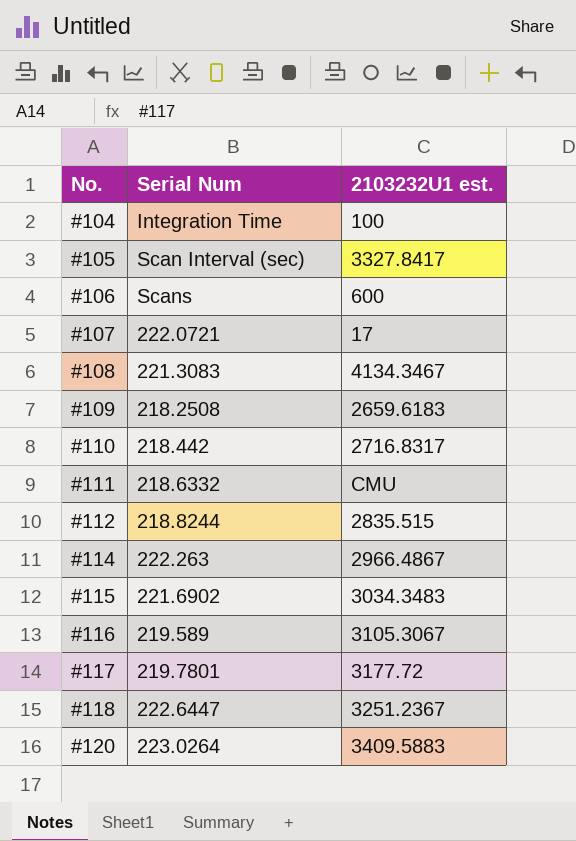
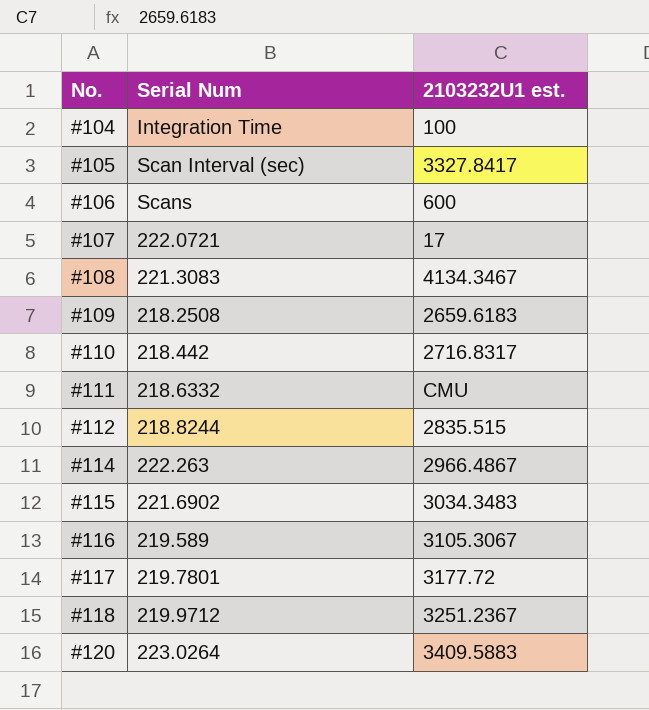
#118 | Serial Num: 222.6447 -> 219.9712

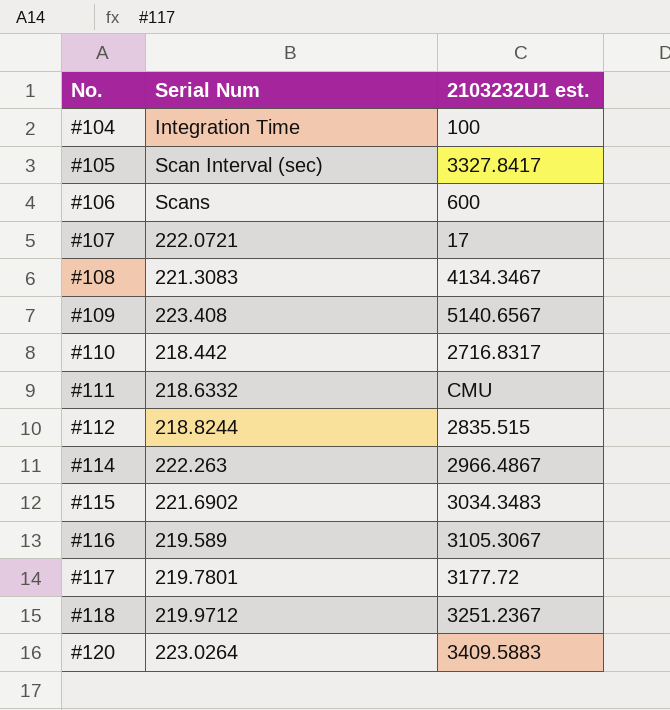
#109 | Serial Num: 218.2508 -> 223.408
#109 | 2103232U1 est.: 2659.6183 -> 5140.6567

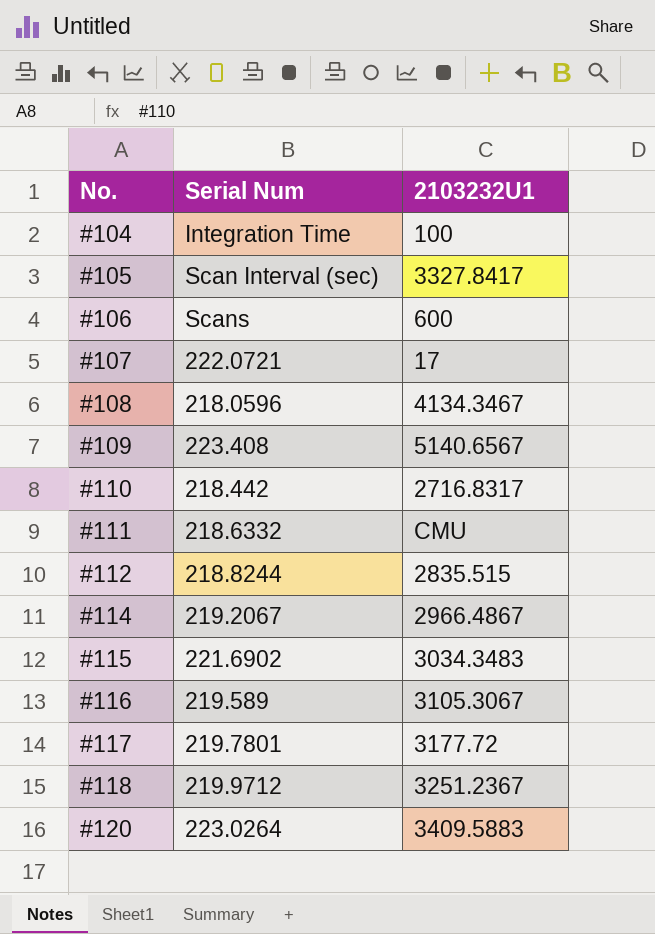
column name: 2103232U1 est. -> 2103232U1
#108 | Serial Num: 221.3083 -> 218.0596
#114 | Serial Num: 222.263 -> 219.2067

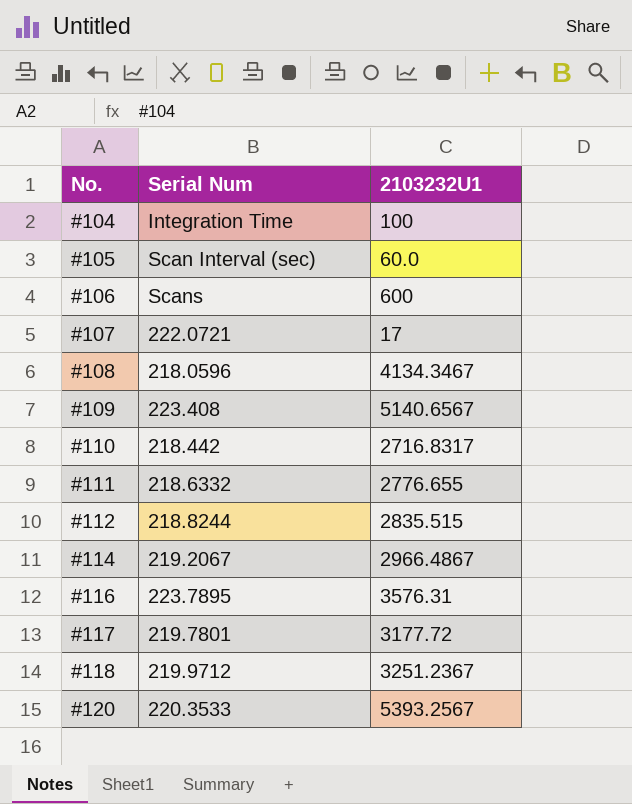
row #115: 221.6902 | 3034.3483 -> none
#105 | 2103232U1: 3327.8417 -> 60.0
#111 | 2103232U1: CMU -> 2776.655
#116 | Serial Num: 219.589 -> 223.7895
#116 | 2103232U1: 3105.3067 -> 3576.31
#120 | Serial Num: 223.0264 -> 220.3533
#120 | 2103232U1: 3409.5883 -> 5393.2567

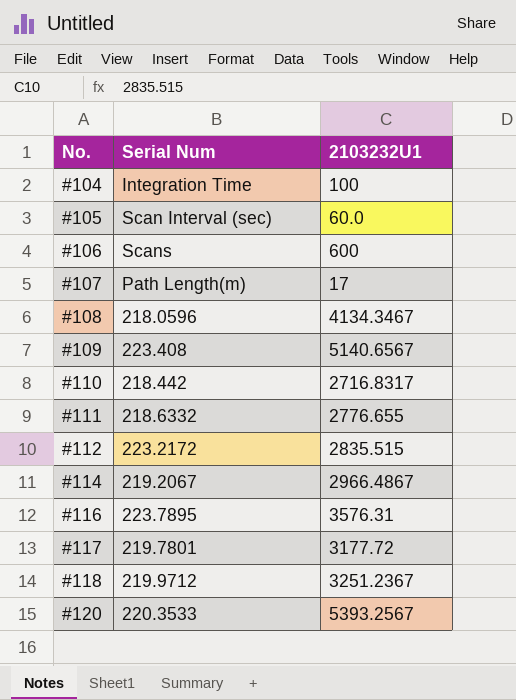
#107 | Serial Num: 222.0721 -> Path Length(m)
#112 | Serial Num: 218.8244 -> 223.2172

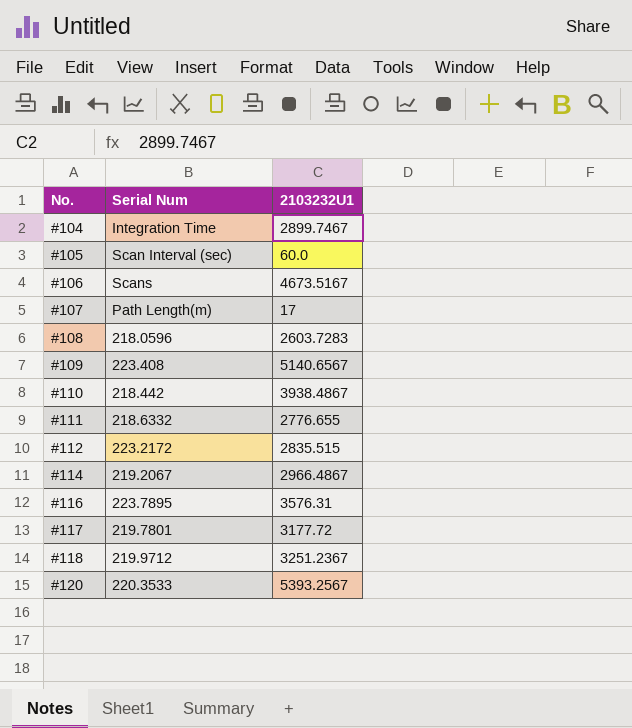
#104 | 2103232U1: 100 -> 2899.7467
#106 | 2103232U1: 600 -> 4673.5167
#108 | 2103232U1: 4134.3467 -> 2603.7283
#110 | 2103232U1: 2716.8317 -> 3938.4867

